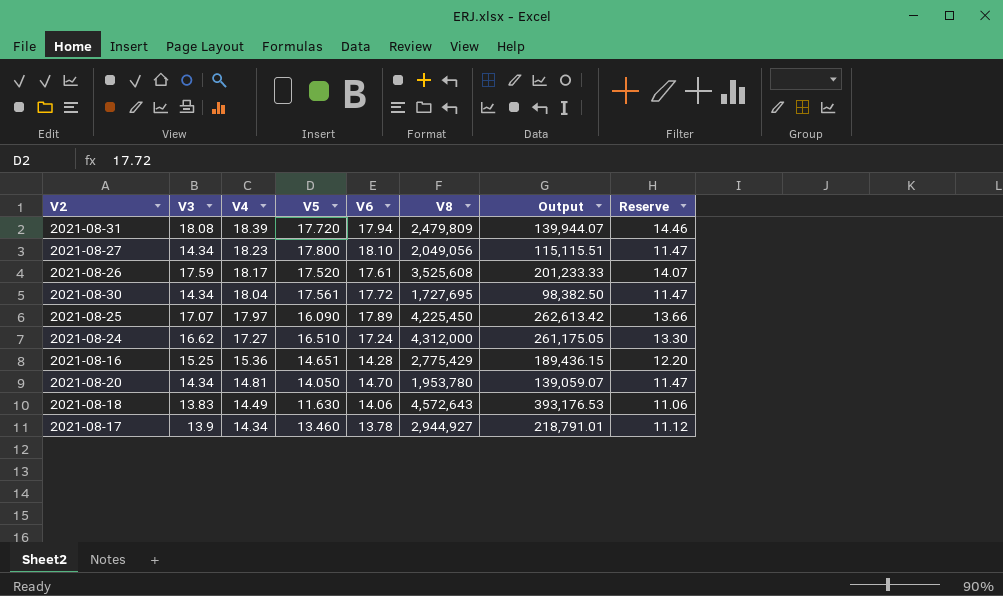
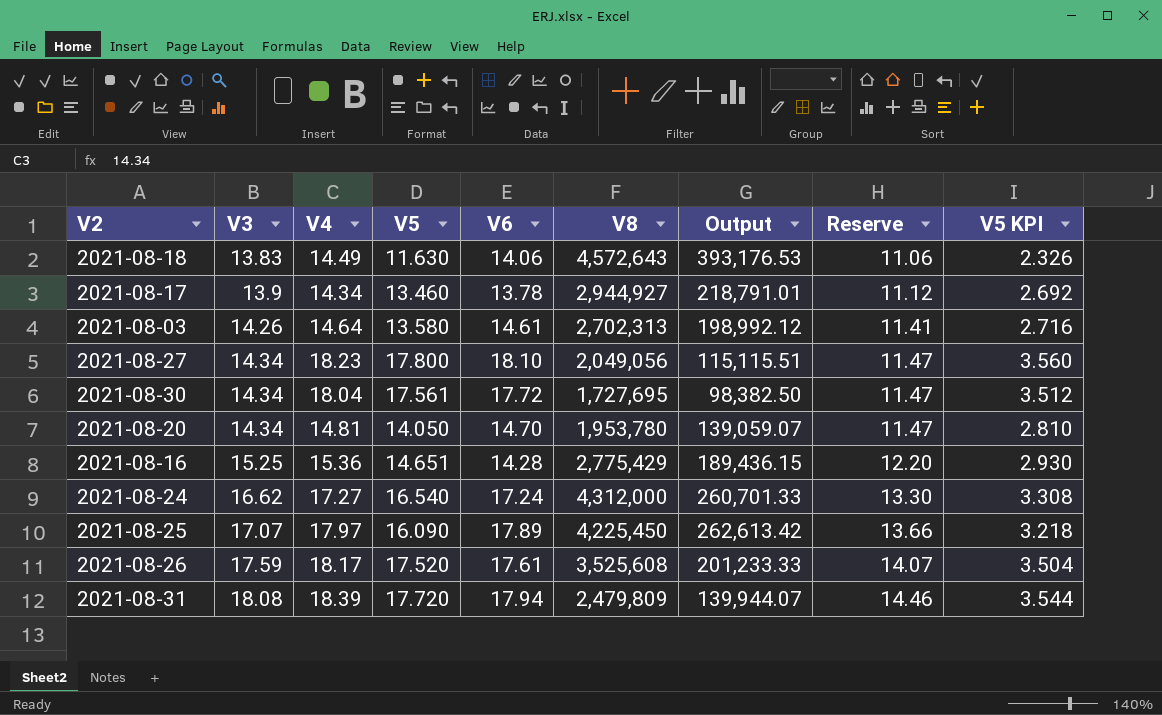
row order: V4 descending -> V3 ascending
column V5 KPI | formula: none -> [V5] * 0.2
row 2021-08-03: none -> 14.26 | 14.64 | 13.580 | 14.61 | 2,702,313 | 198,992.12 | 11.41 | 2.716
2021-08-24 | V5: 16.510 -> 16.540
2021-08-24 | Output: 261,175.05 -> 260,701.33

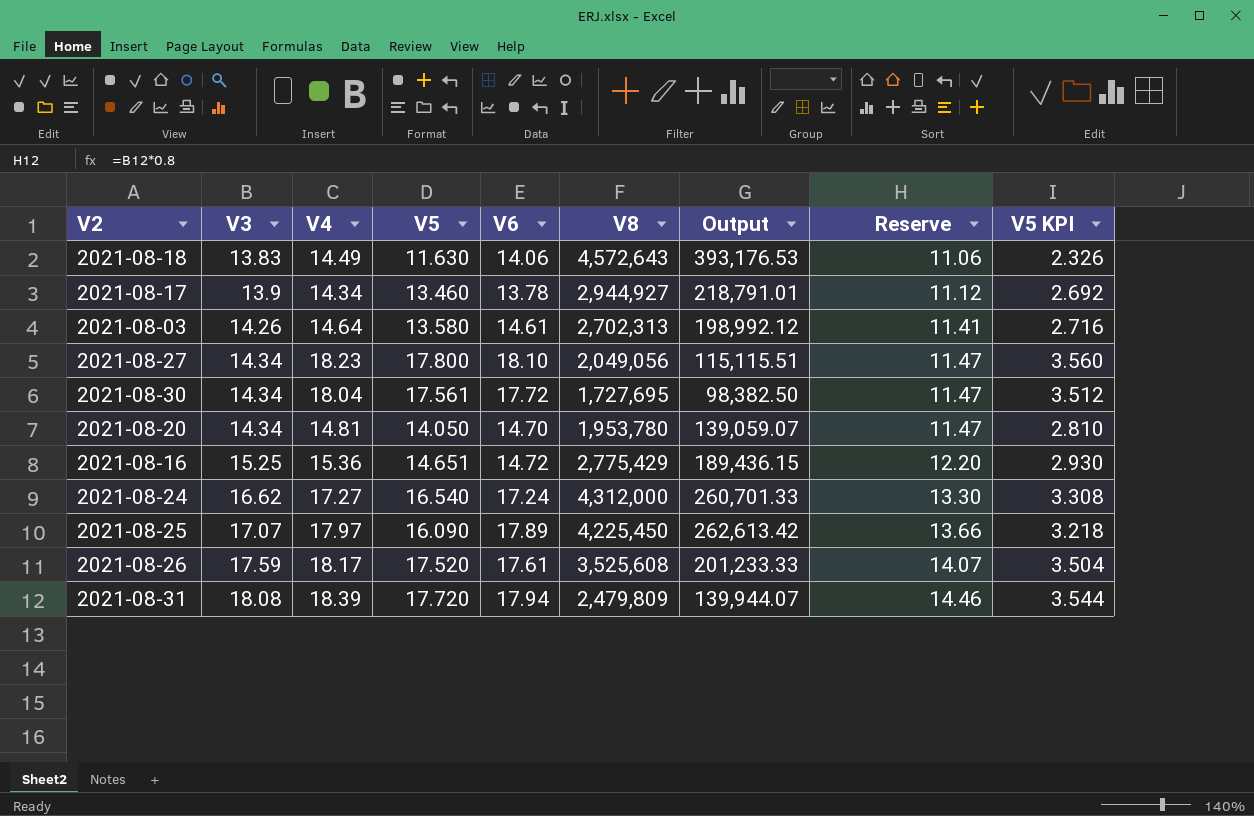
2021-08-16 | V6: 14.28 -> 14.72

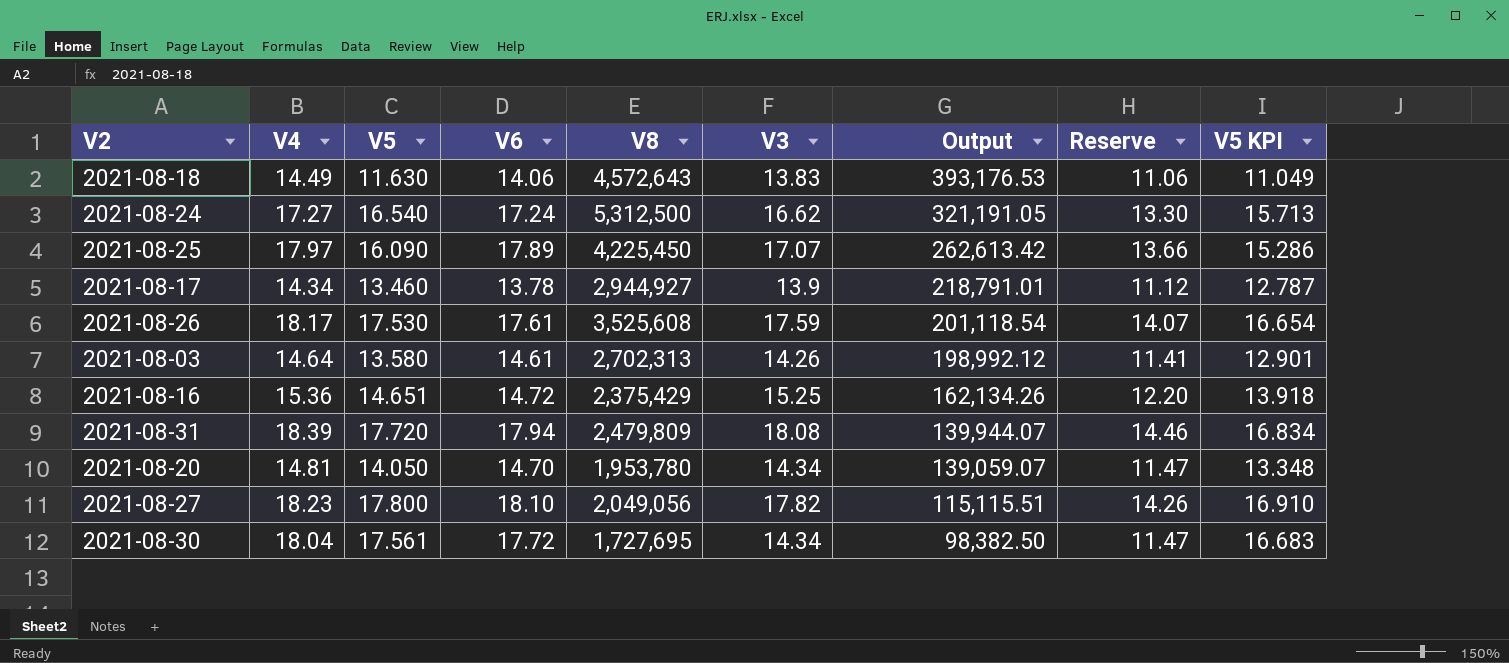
row order: V3 ascending -> Output descending
column V3 | position: 2 -> 6
column V5 KPI | formula: [V5] * 0.2 -> [V5] * 0.95
2021-08-24 | V8: 4,312,000 -> 5,312,500
2021-08-24 | Output: 260,701.33 -> 321,191.05
2021-08-26 | V5: 17.520 -> 17.530
2021-08-26 | Output: 201,233.33 -> 201,118.54
2021-08-16 | V8: 2,775,429 -> 2,375,429
2021-08-16 | Output: 189,436.15 -> 162,134.26
2021-08-27 | V3: 14.34 -> 17.82
2021-08-27 | Reserve: 11.47 -> 14.26

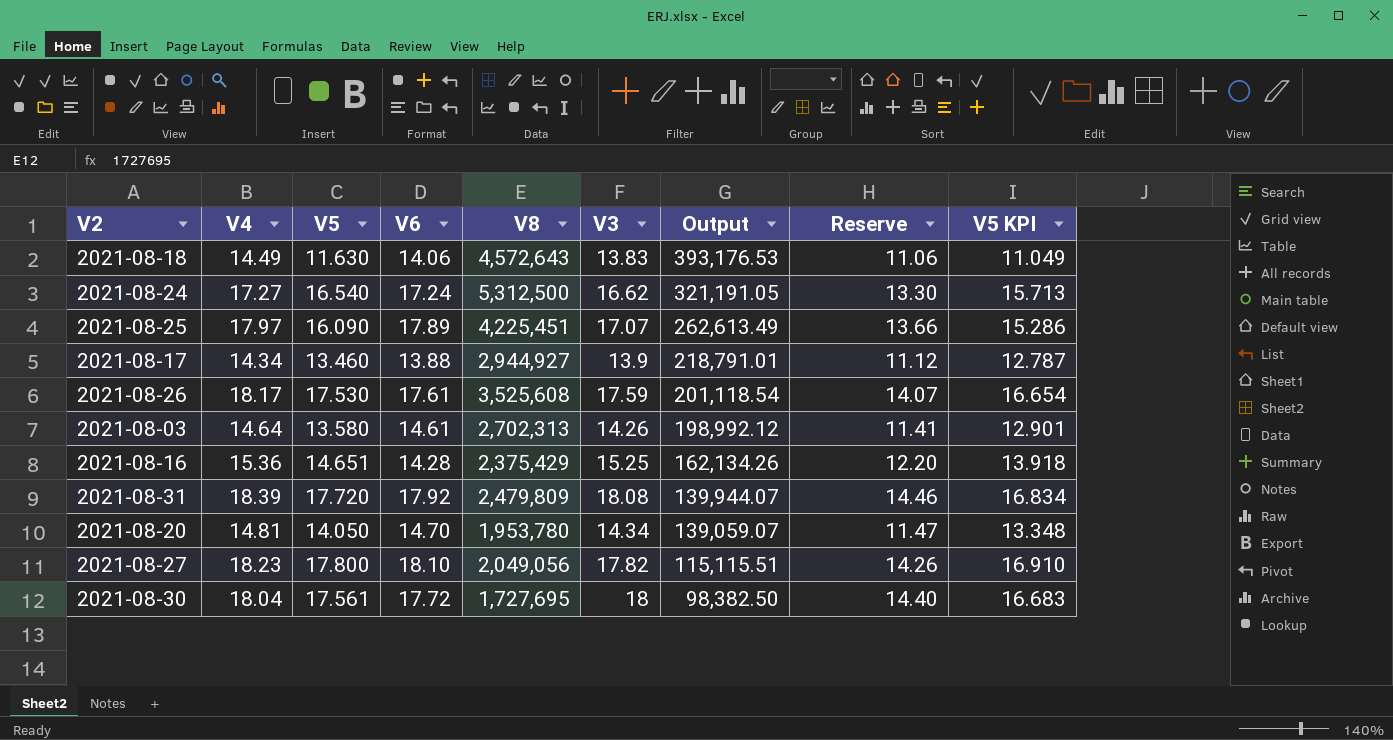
2021-08-25 | V8: 4,225,450 -> 4,225,451
2021-08-25 | Output: 262,613.42 -> 262,613.49
2021-08-17 | V6: 13.78 -> 13.88
2021-08-16 | V6: 14.72 -> 14.28
2021-08-31 | V6: 17.94 -> 17.92
2021-08-30 | V3: 14.34 -> 18
2021-08-30 | Reserve: 11.47 -> 14.40

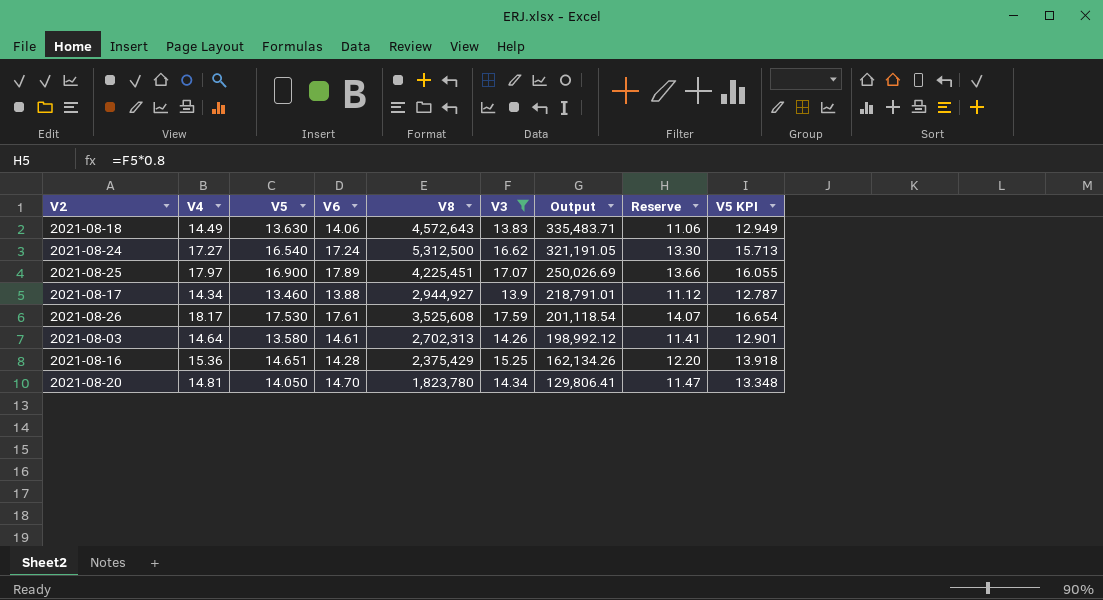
filter: none -> V3 <= 17.59
2021-08-18 | V5: 11.630 -> 13.630
2021-08-18 | Output: 393,176.53 -> 335,483.71
2021-08-18 | V5 KPI: 11.049 -> 12.949
2021-08-25 | V5: 16.090 -> 16.900
2021-08-25 | Output: 262,613.49 -> 250,026.69
2021-08-25 | V5 KPI: 15.286 -> 16.055
2021-08-20 | V8: 1,953,780 -> 1,823,780
2021-08-20 | Output: 139,059.07 -> 129,806.41

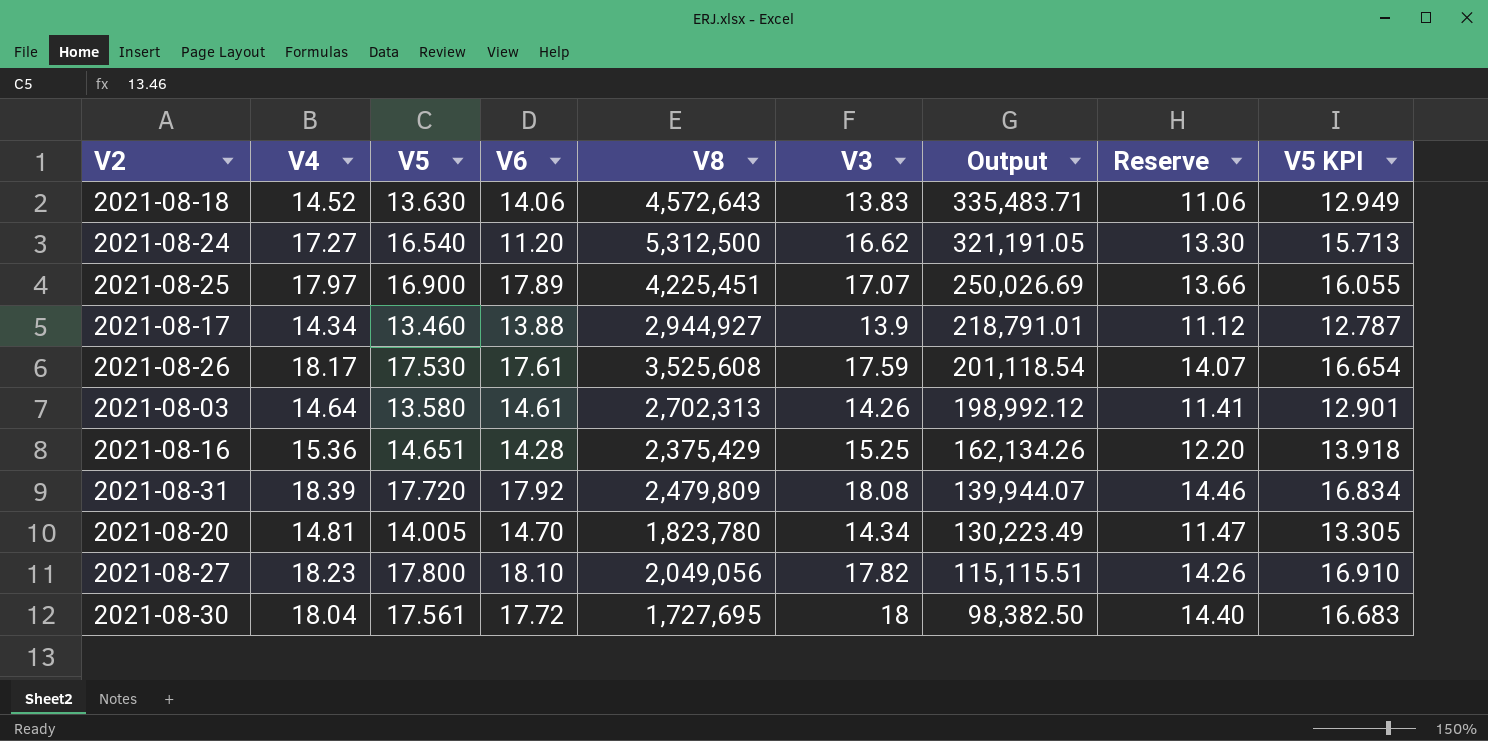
filter: V3 <= 17.59 -> none
2021-08-18 | V4: 14.49 -> 14.52
2021-08-24 | V6: 17.24 -> 11.20
2021-08-20 | V5: 14.050 -> 14.005
2021-08-20 | Output: 129,806.41 -> 130,223.49
2021-08-20 | V5 KPI: 13.348 -> 13.305

